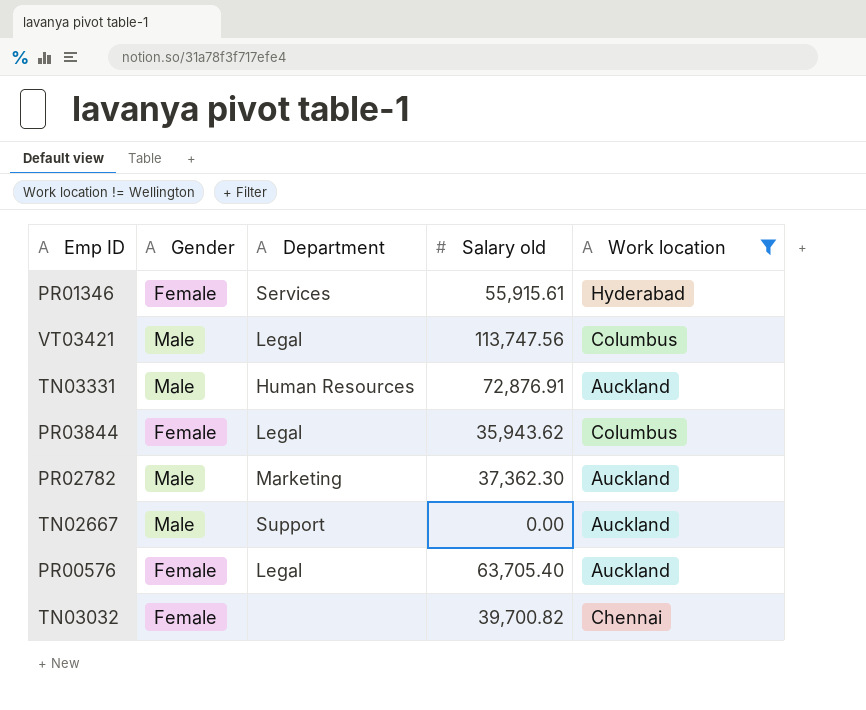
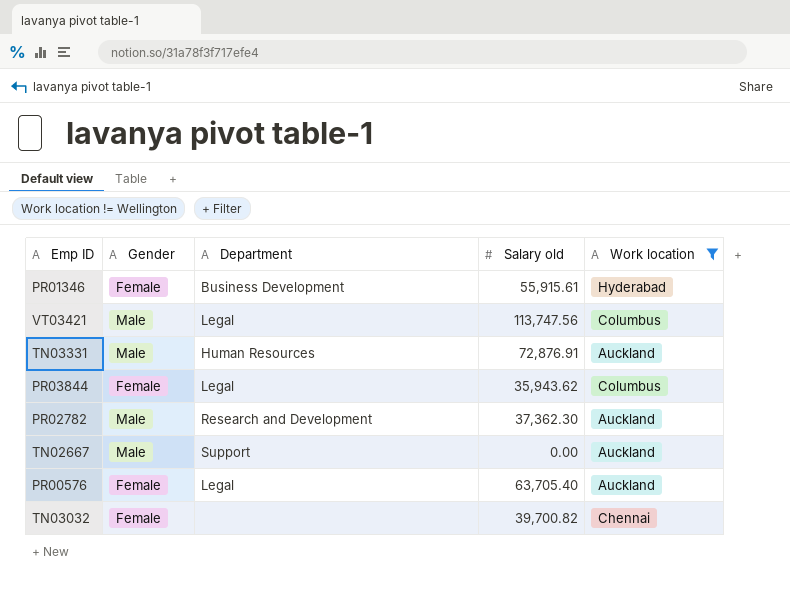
PR01346 | Department: Services -> Business Development
PR02782 | Department: Marketing -> Research and Development

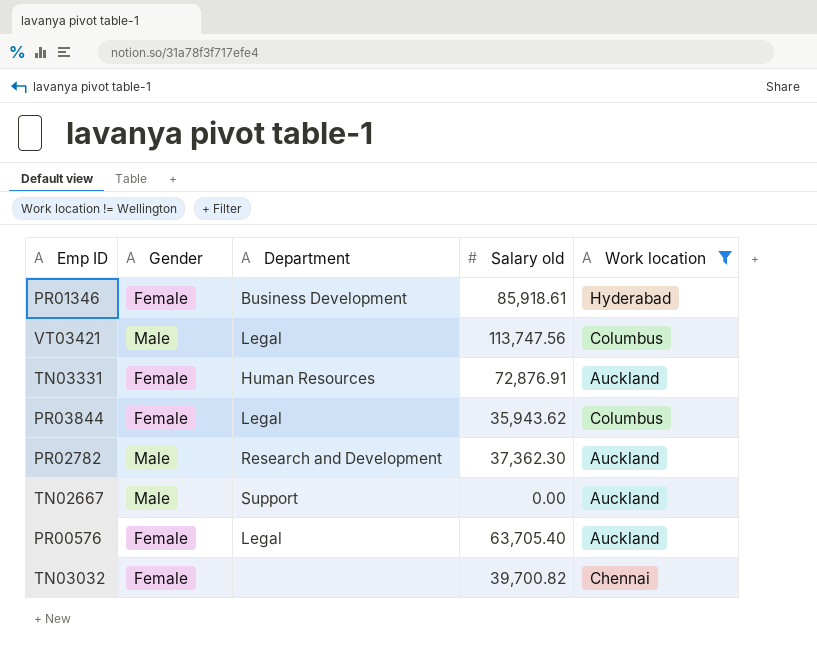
PR01346 | Salary old: 55,915.61 -> 85,918.61
TN03331 | Gender: Male -> Female

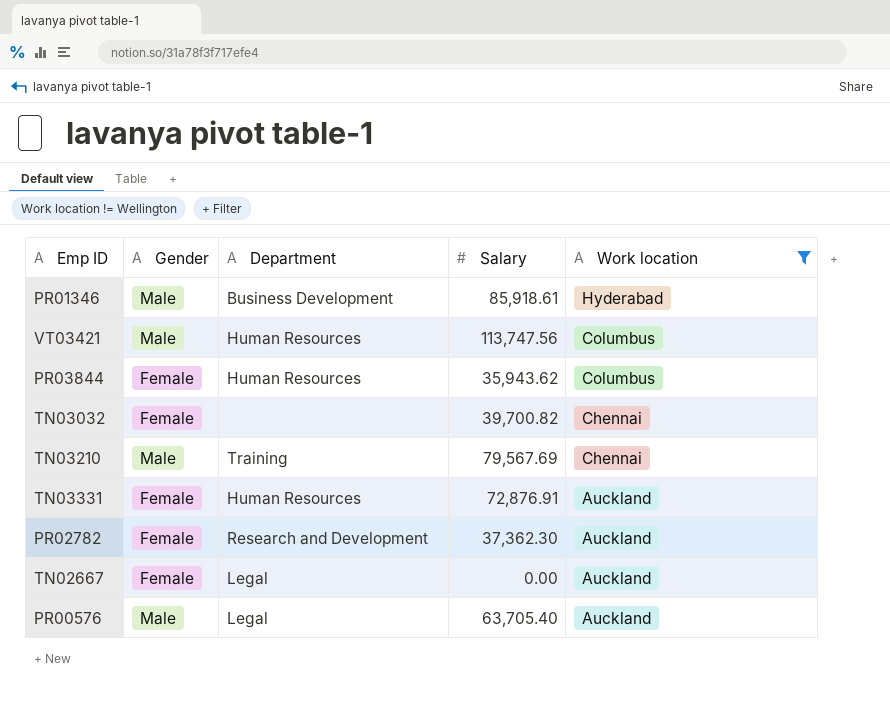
row order: none -> Work location descending
column name: Salary old -> Salary
PR01346 | Gender: Female -> Male
VT03421 | Department: Legal -> Human Resources
PR03844 | Department: Legal -> Human Resources
row TN03210: none -> Male | Training | 79,567.69 | Chennai
PR02782 | Gender: Male -> Female
TN02667 | Gender: Male -> Female
TN02667 | Department: Support -> Legal
PR00576 | Gender: Female -> Male

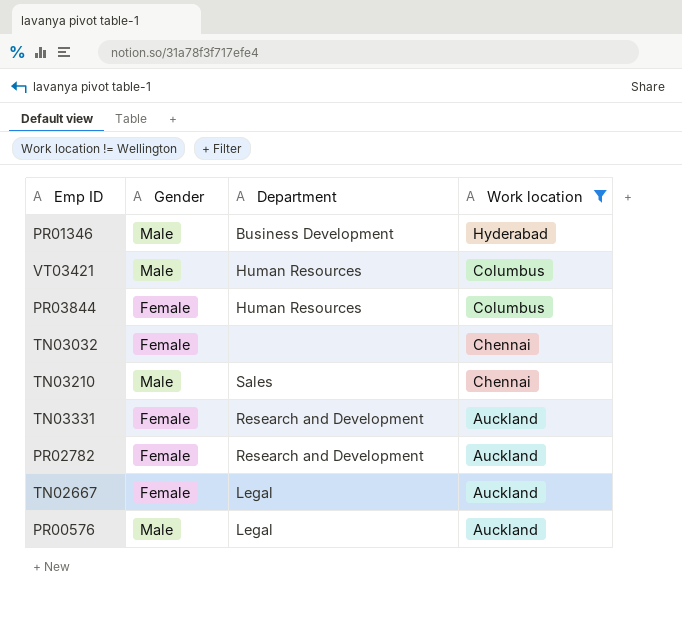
column Salary | position: 4 -> none
TN03210 | Department: Training -> Sales
TN03331 | Department: Human Resources -> Research and Development

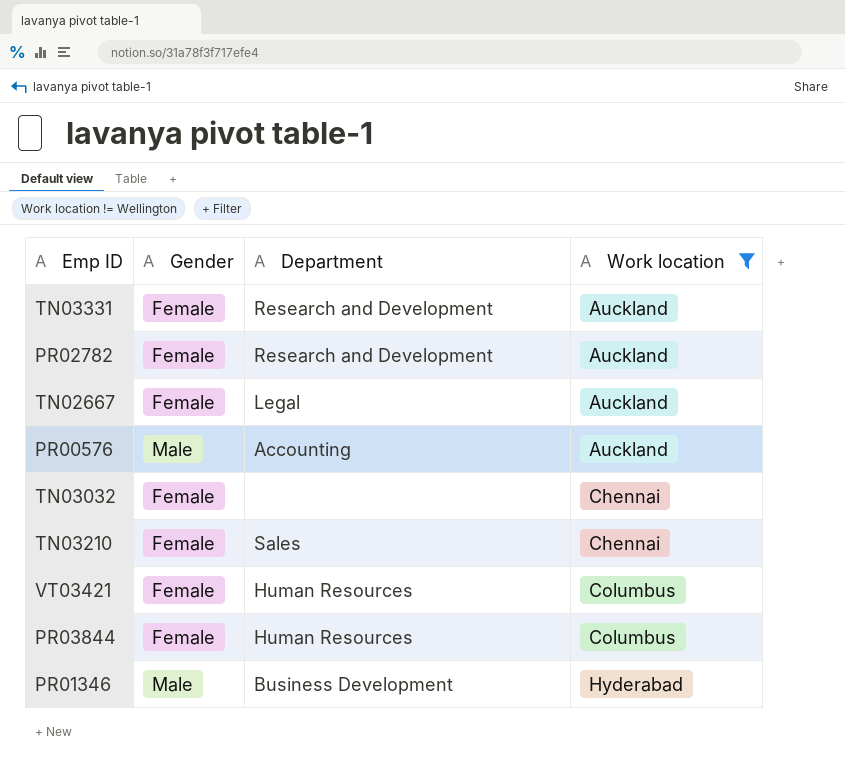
row order: Work location descending -> Work location ascending
PR00576 | Department: Legal -> Accounting
TN03210 | Gender: Male -> Female
VT03421 | Gender: Male -> Female

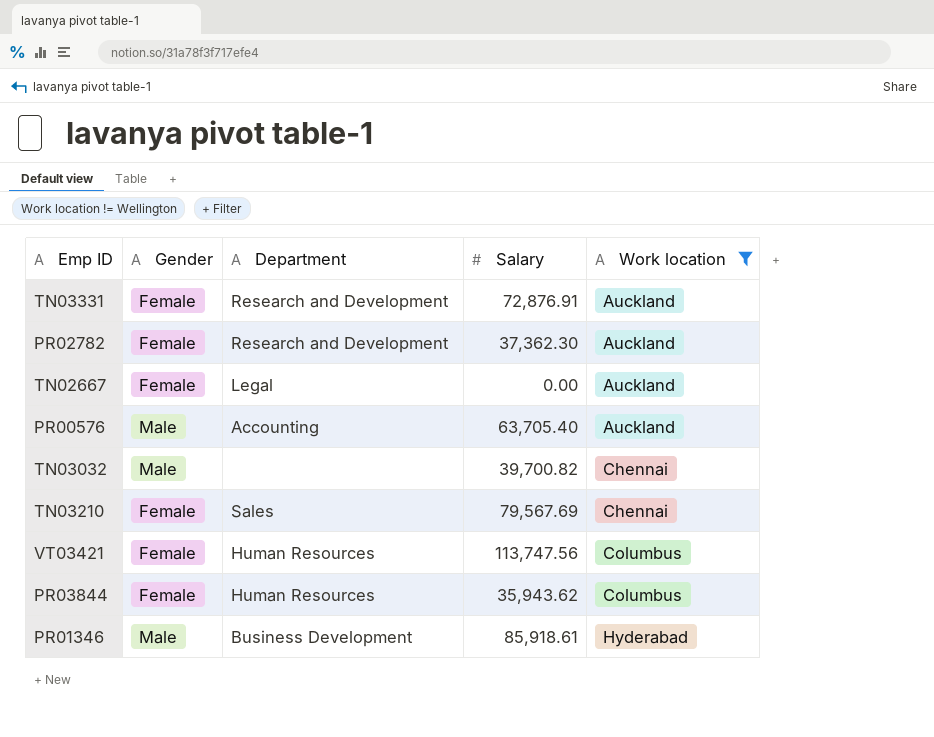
column Salary | position: none -> 4
TN03032 | Gender: Female -> Male

